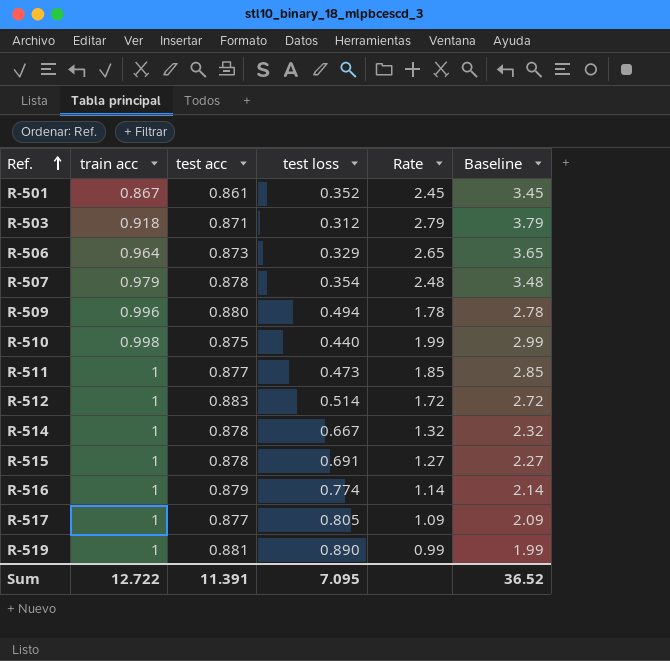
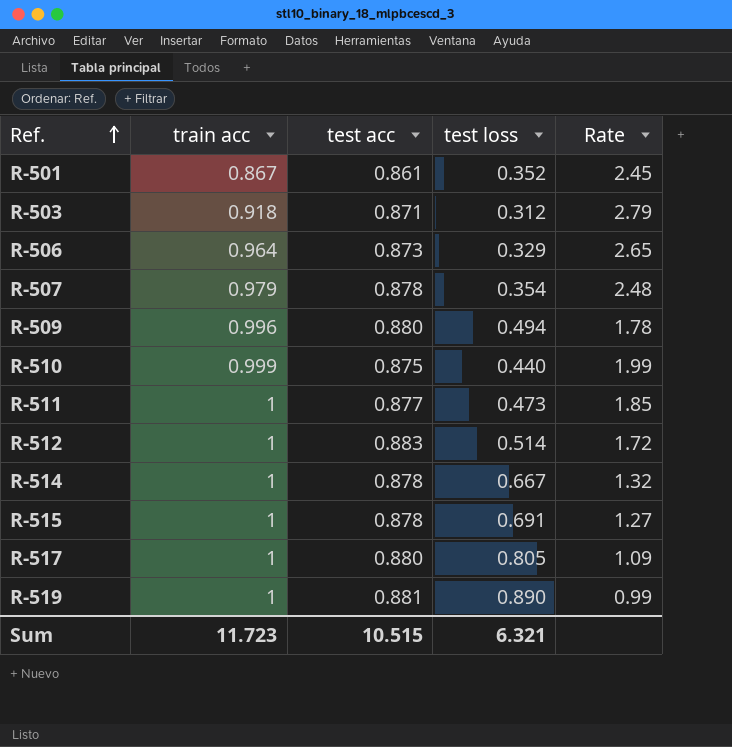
column Baseline | formula: [Rate] + 1 -> none
row R-516: 1 | 0.879 | 0.774 | 1.14 | 2.14 -> none
R-510 | train acc: 0.998 -> 0.999
R-517 | test acc: 0.877 -> 0.880
Sum | train acc: 12.722 -> 11.723
Sum | test acc: 11.391 -> 10.515
Sum | test loss: 7.095 -> 6.321

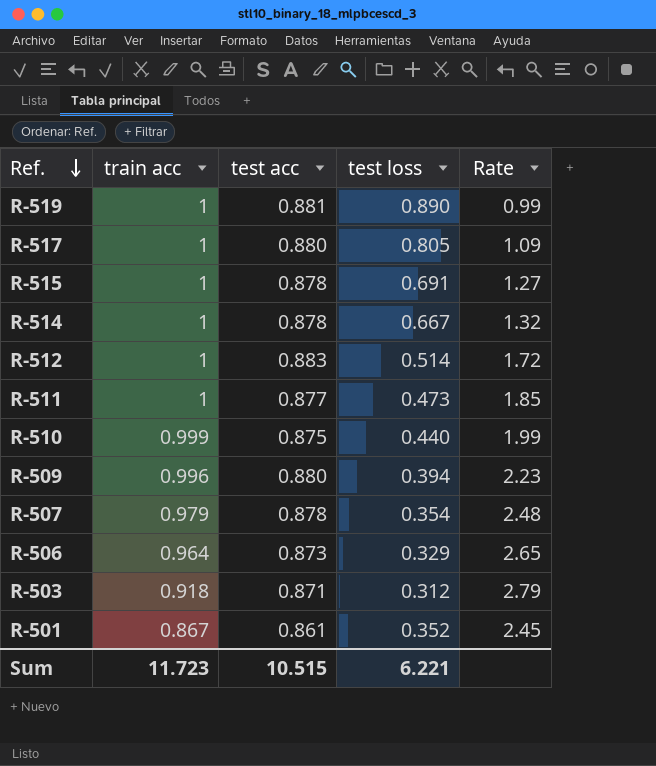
row order: Ref. ascending -> Ref. descending
R-509 | test loss: 0.494 -> 0.394
R-509 | Rate: 1.78 -> 2.23
Sum | test loss: 6.321 -> 6.221

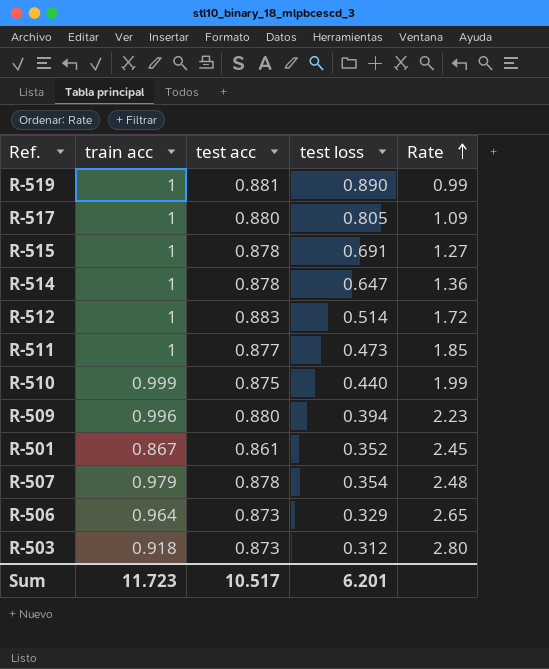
row order: Ref. descending -> Rate ascending
R-514 | test loss: 0.667 -> 0.647
R-514 | Rate: 1.32 -> 1.36
R-503 | test acc: 0.871 -> 0.873
R-503 | Rate: 2.79 -> 2.80
Sum | test acc: 10.515 -> 10.517
Sum | test loss: 6.221 -> 6.201

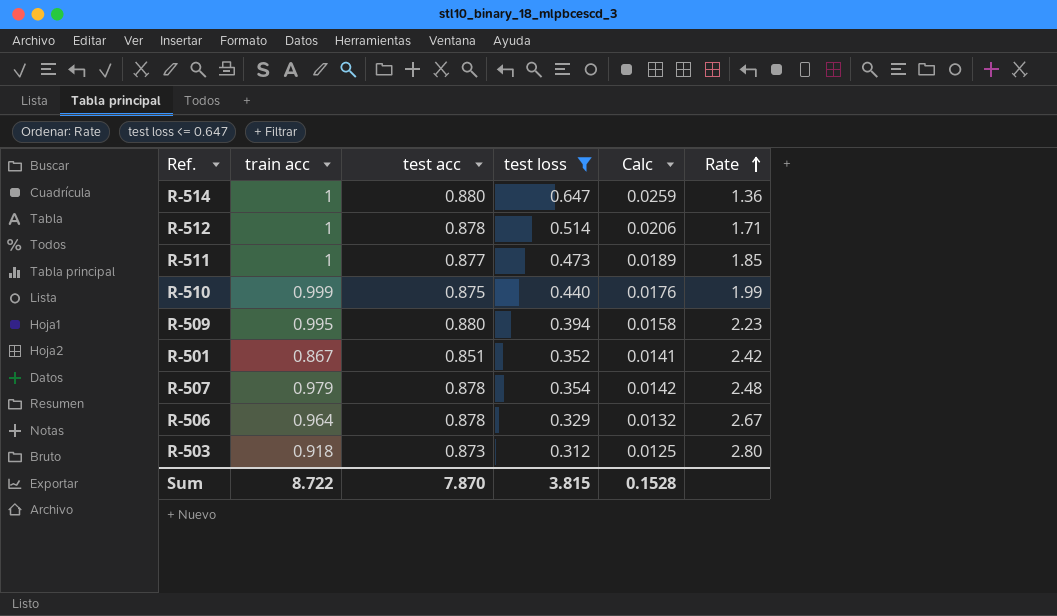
filter: none -> test loss <= 0.647
column Calc | formula: none -> [test loss] * 0.04
R-514 | test acc: 0.878 -> 0.880
R-512 | test acc: 0.883 -> 0.878
R-512 | Rate: 1.72 -> 1.71
R-509 | train acc: 0.996 -> 0.995
R-501 | test acc: 0.861 -> 0.851
R-501 | Rate: 2.45 -> 2.42
R-506 | test acc: 0.873 -> 0.878
R-506 | Rate: 2.65 -> 2.67
Sum | train acc: 11.723 -> 8.722
Sum | test acc: 10.517 -> 7.870
Sum | test loss: 6.201 -> 3.815

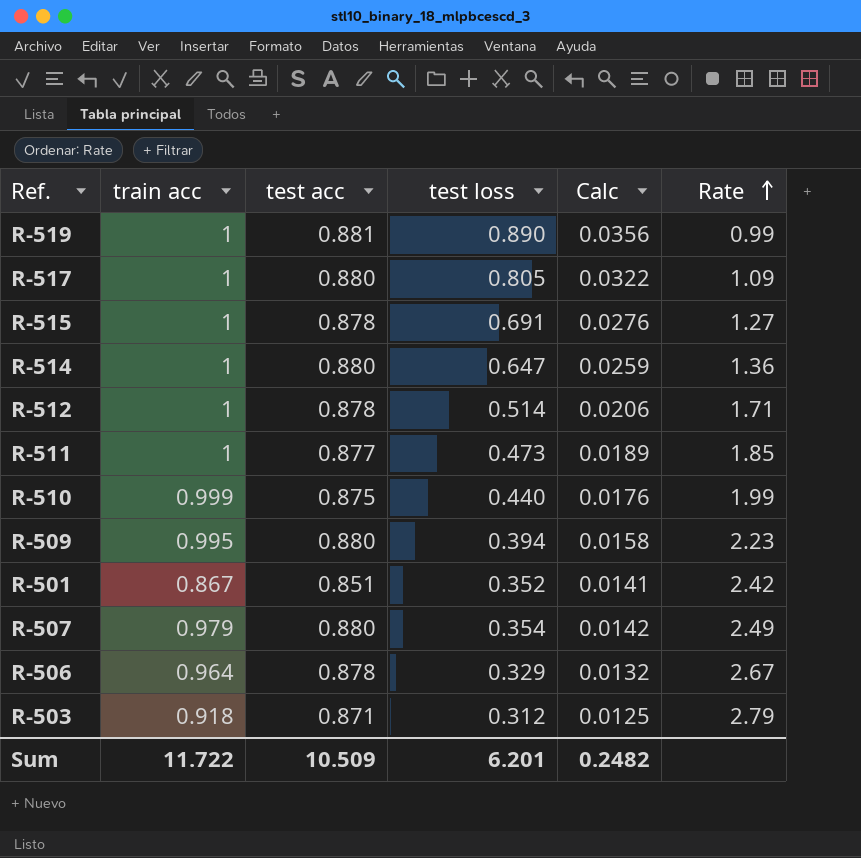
filter: test loss <= 0.647 -> none
R-507 | test acc: 0.878 -> 0.880
R-507 | Rate: 2.48 -> 2.49
R-503 | test acc: 0.873 -> 0.871
R-503 | Rate: 2.80 -> 2.79
Sum | train acc: 8.722 -> 11.722
Sum | test acc: 7.870 -> 10.509
Sum | test loss: 3.815 -> 6.201
Sum | Calc: 0.1528 -> 0.2482

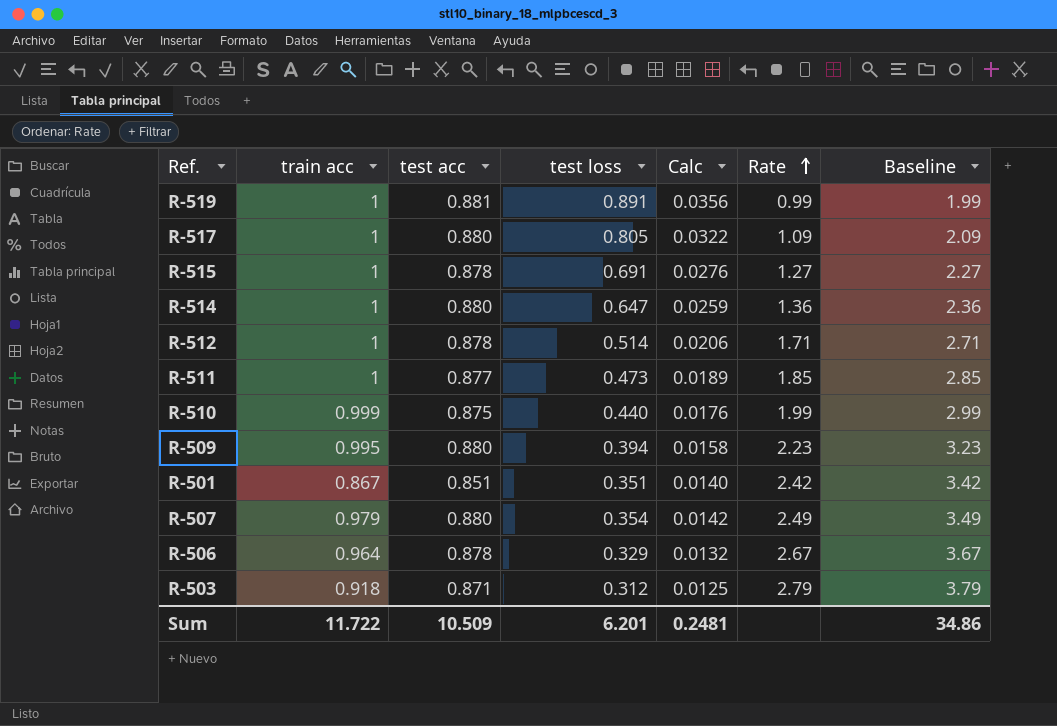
column Baseline | formula: none -> [Rate] + 1
R-519 | test loss: 0.890 -> 0.891
R-501 | test loss: 0.352 -> 0.351
R-501 | Calc: 0.0141 -> 0.0140
Sum | Calc: 0.2482 -> 0.2481

